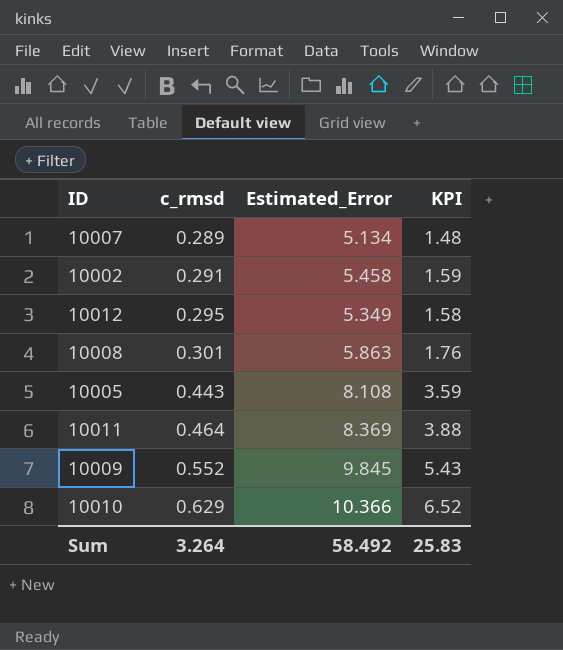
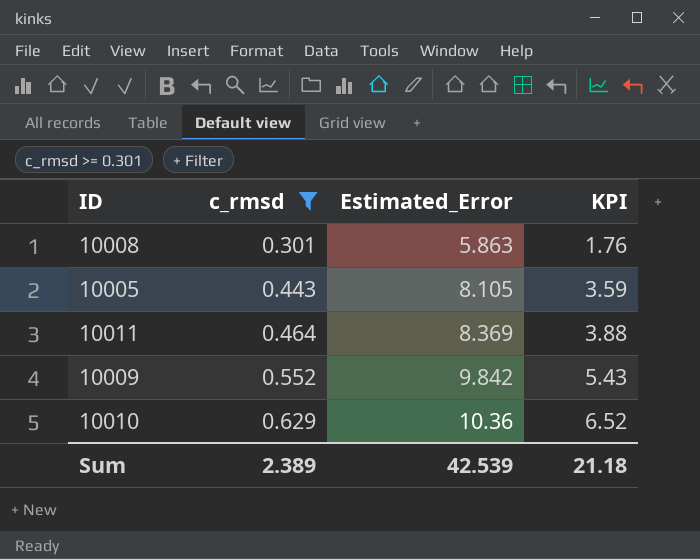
filter: none -> c_rmsd >= 0.301
10005 | Estimated_Error: 8.108 -> 8.105
10009 | Estimated_Error: 9.845 -> 9.842
10010 | Estimated_Error: 10.366 -> 10.36
Sum | c_rmsd: 3.264 -> 2.389
Sum | Estimated_Error: 58.492 -> 42.539
Sum | KPI: 25.83 -> 21.18

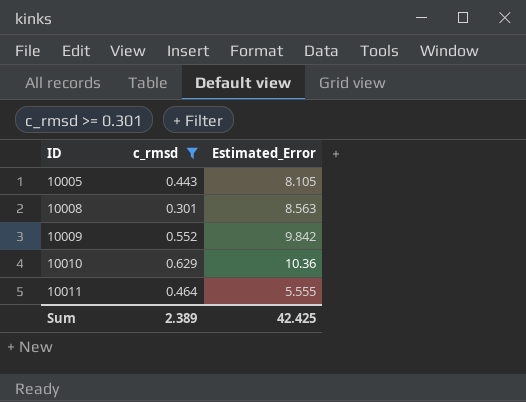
row order: c_rmsd ascending -> ID ascending
column KPI | formula: [c_rmsd] * [Estimated_Error] -> none
10008 | Estimated_Error: 5.863 -> 8.563
10011 | Estimated_Error: 8.369 -> 5.555
Sum | Estimated_Error: 42.539 -> 42.425

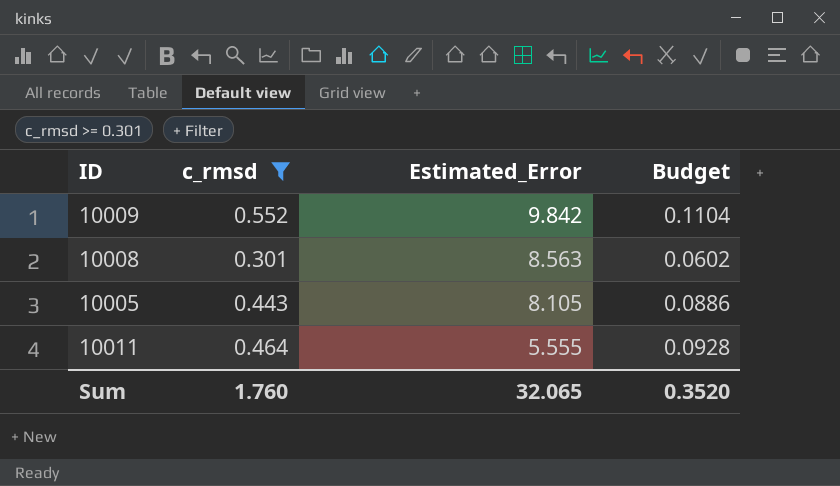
row order: ID ascending -> Estimated_Error descending
column Budget | formula: none -> [c_rmsd] * 0.2
row 10010: 0.629 | 10.36 -> none
Sum | c_rmsd: 2.389 -> 1.760
Sum | Estimated_Error: 42.425 -> 32.065

